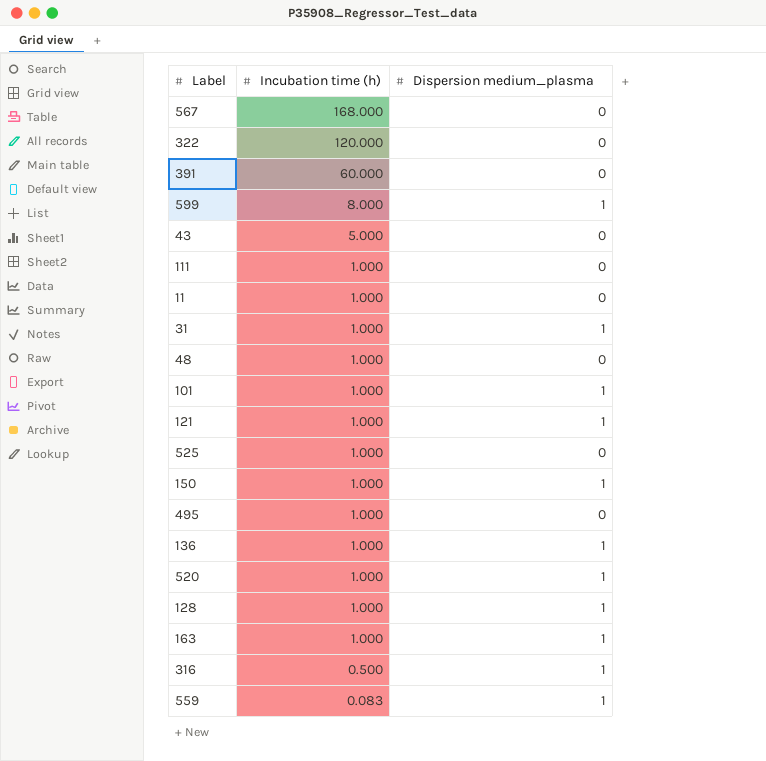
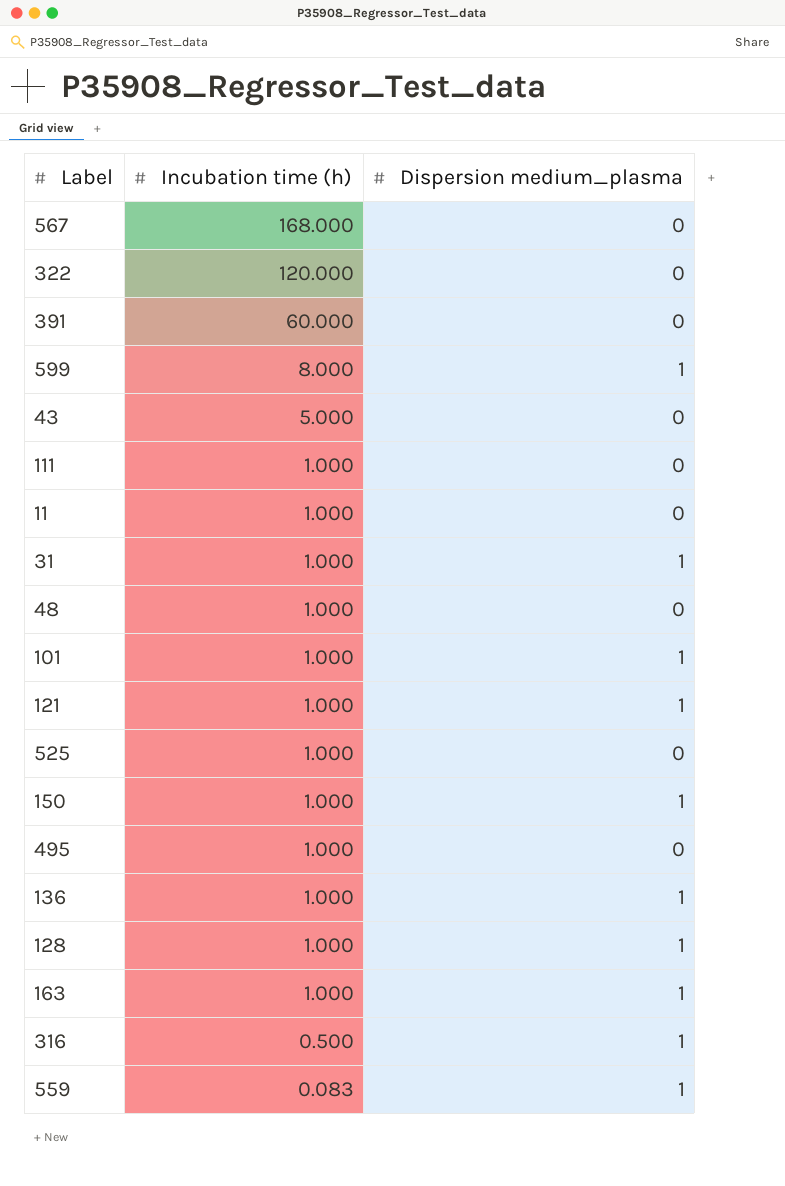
row 520: 1.000 | 1 -> none

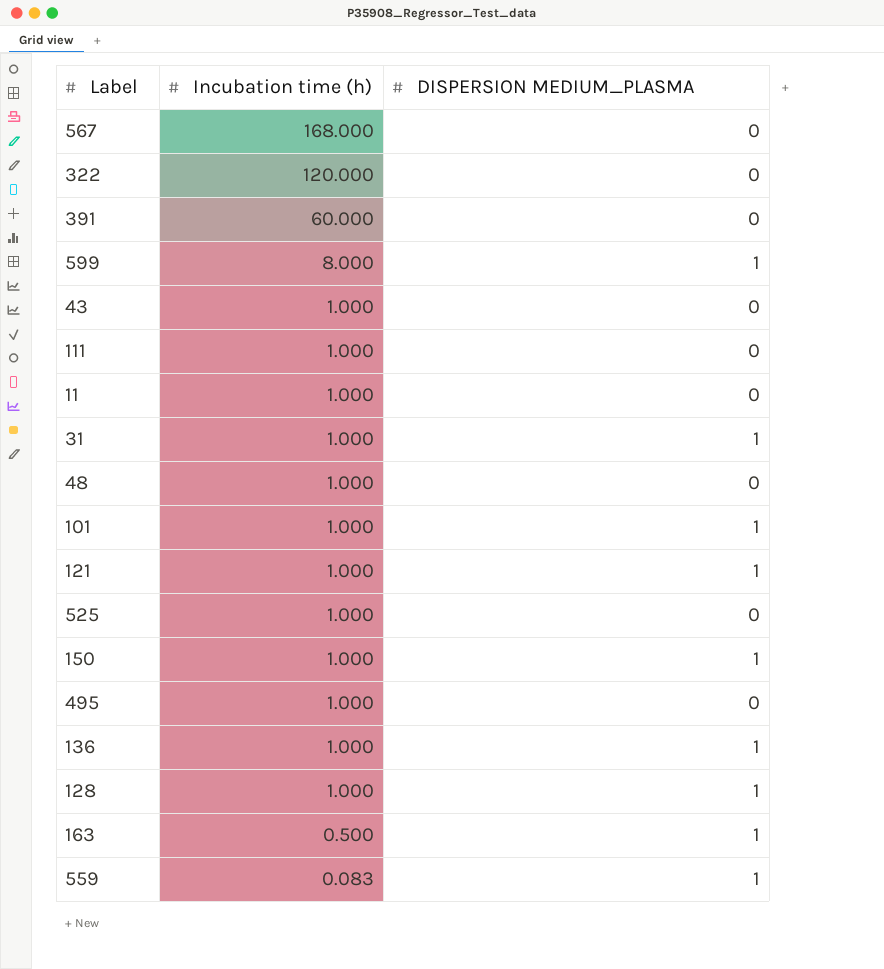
column name: Dispersion medium_plasma -> DISPERSION MEDIUM_PLASMA
row 316: 0.500 | 1 -> none
43 | Incubation time (h): 5.000 -> 1.000
163 | Incubation time (h): 1.000 -> 0.500

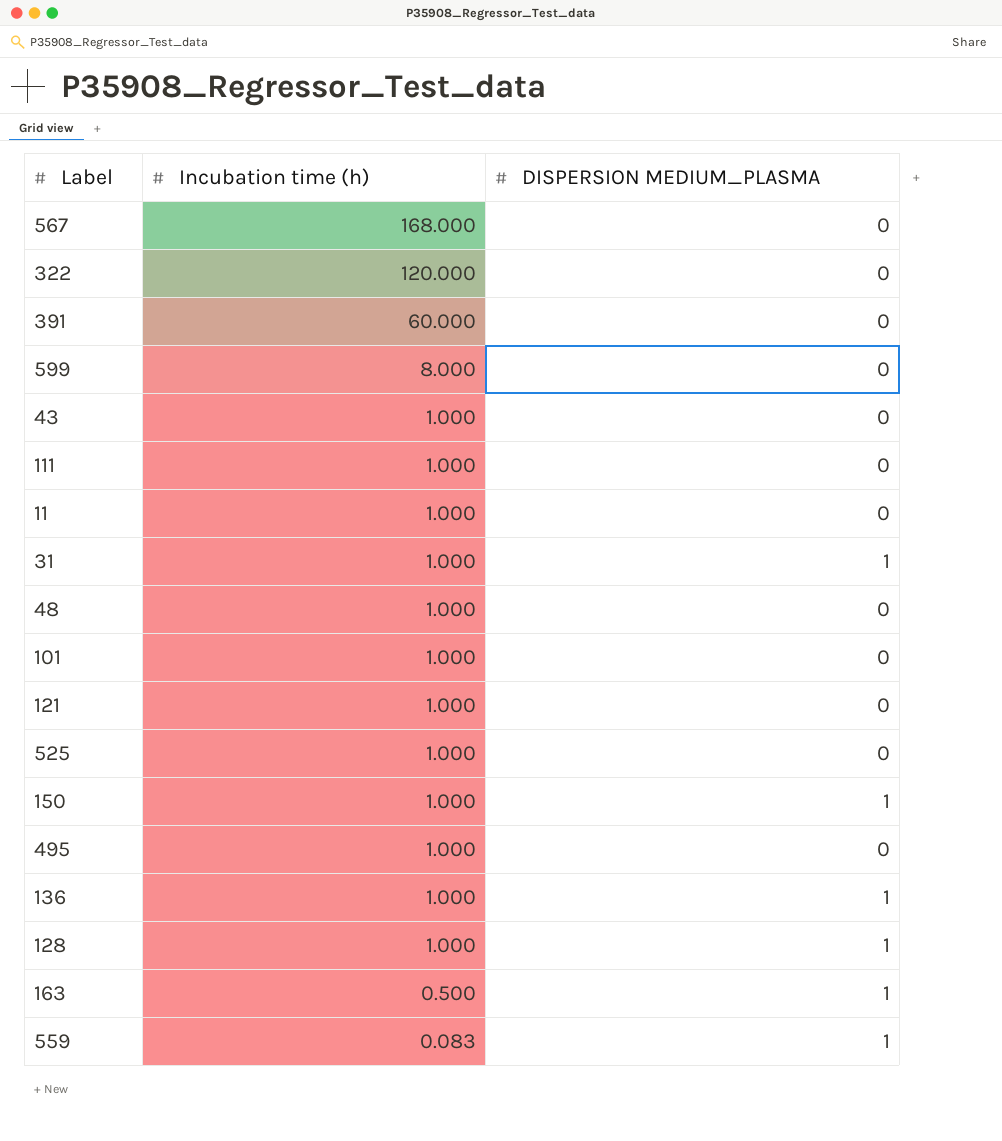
599 | DISPERSION MEDIUM_PLASMA: 1 -> 0
101 | DISPERSION MEDIUM_PLASMA: 1 -> 0
121 | DISPERSION MEDIUM_PLASMA: 1 -> 0

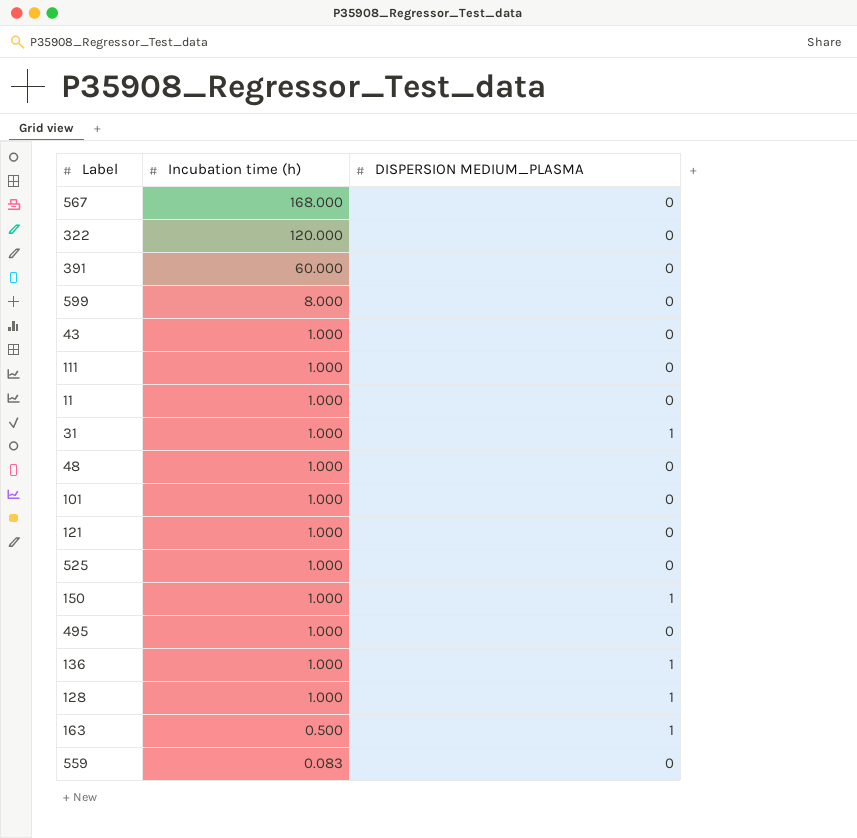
559 | DISPERSION MEDIUM_PLASMA: 1 -> 0

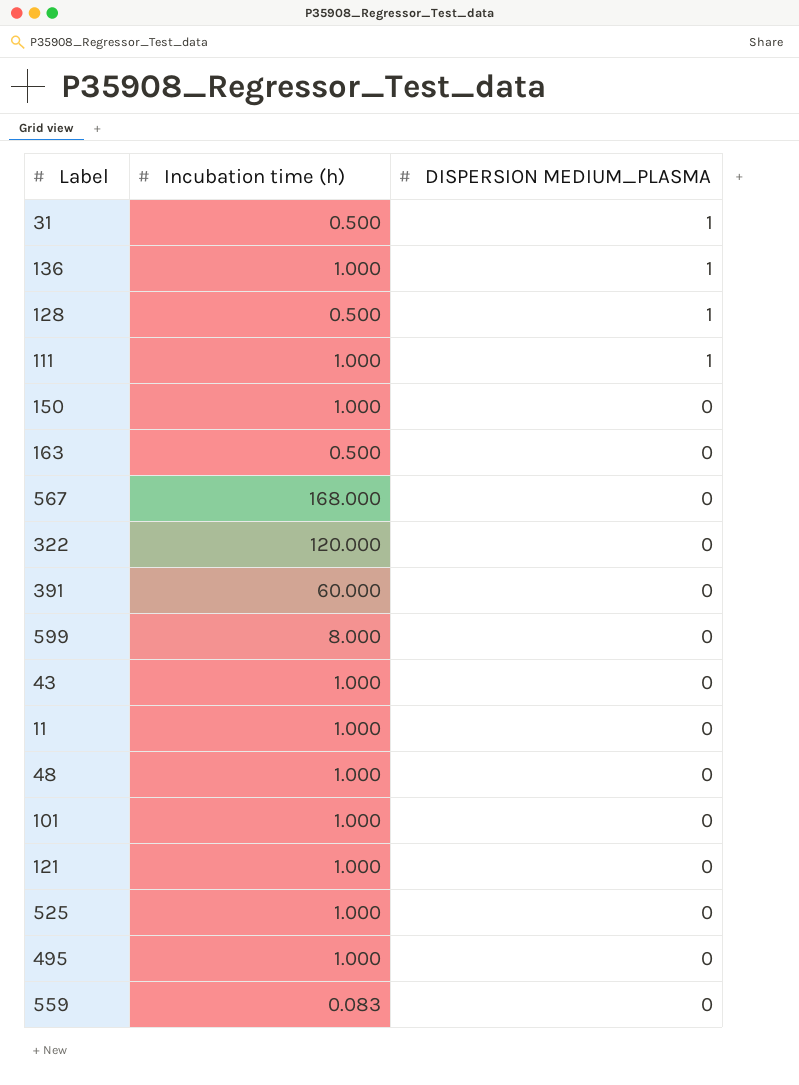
row order: Incubation time (h) descending -> DISPERSION MEDIUM_PLASMA descending
31 | Incubation time (h): 1.000 -> 0.500
128 | Incubation time (h): 1.000 -> 0.500
111 | DISPERSION MEDIUM_PLASMA: 0 -> 1
150 | DISPERSION MEDIUM_PLASMA: 1 -> 0
163 | DISPERSION MEDIUM_PLASMA: 1 -> 0

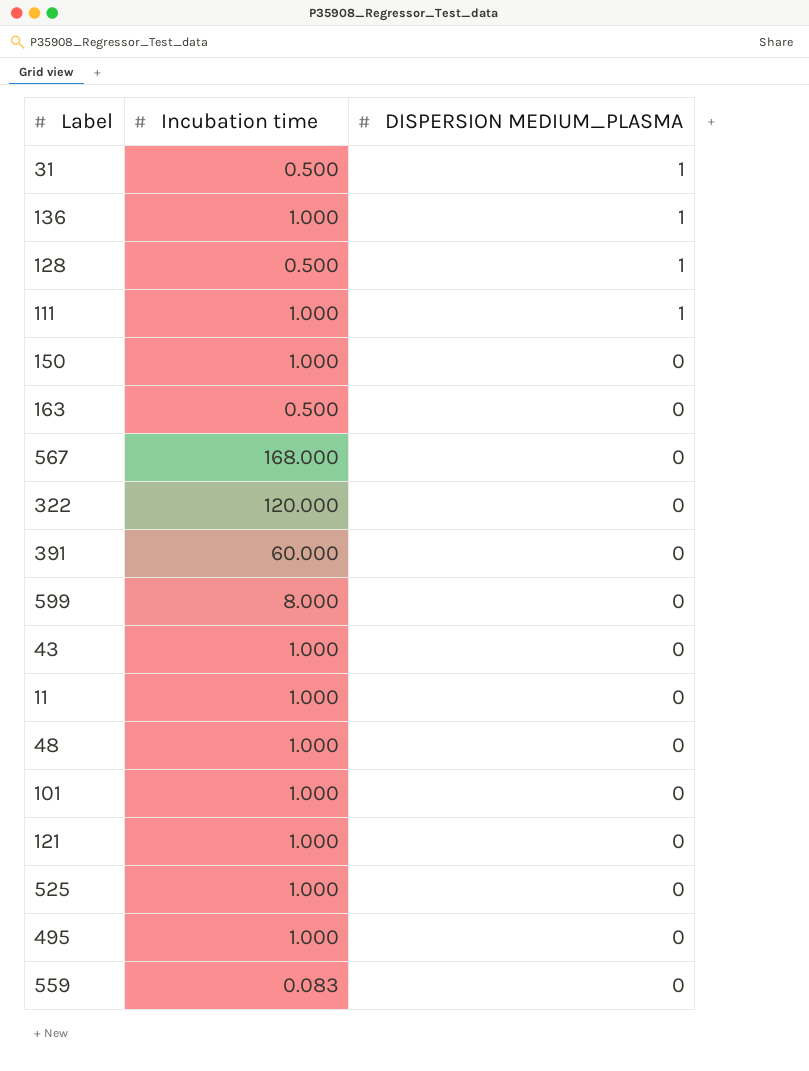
column name: Incubation time (h) -> Incubation time

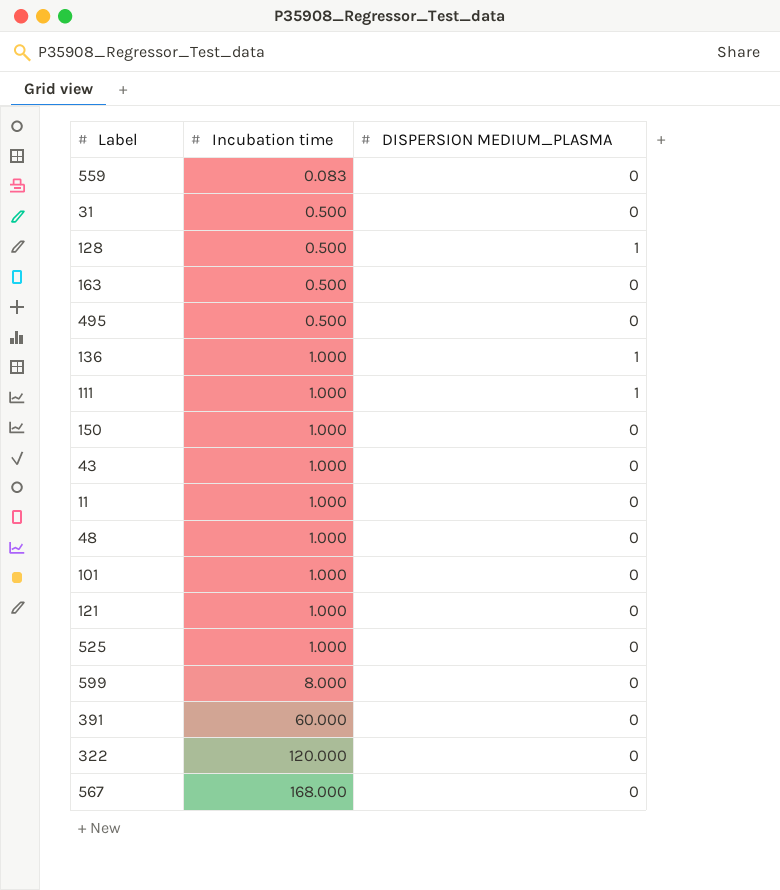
row order: DISPERSION MEDIUM_PLASMA descending -> Incubation time ascending
31 | DISPERSION MEDIUM_PLASMA: 1 -> 0
495 | Incubation time: 1.000 -> 0.500

